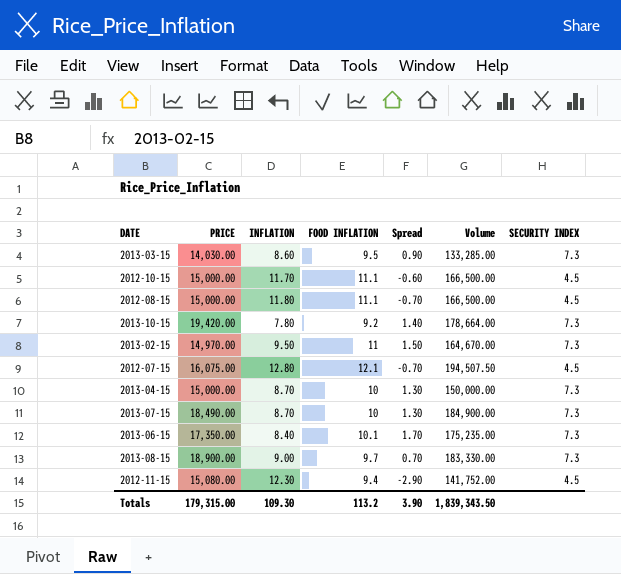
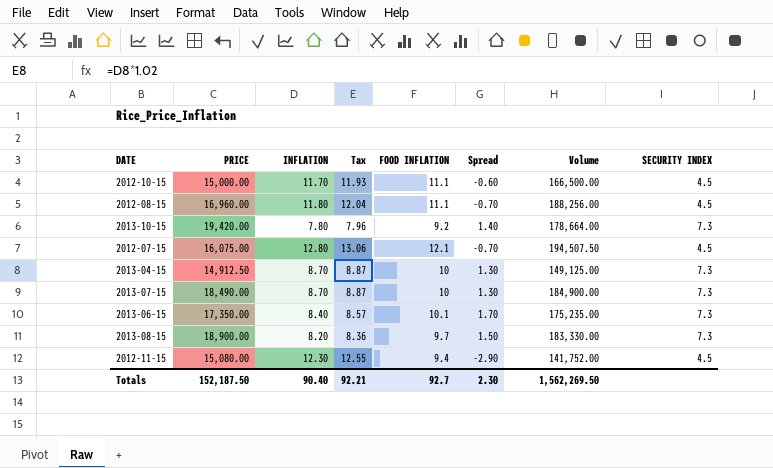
column Tax | formula: none -> [INFLATION] * 1.02
row 2013-03-15: 14,030.00 | 8.60 | 9.5 | 0.90 | 133,285.00 | 7.3 -> none
row 2013-02-15: 14,970.00 | 9.50 | 11 | 1.50 | 164,670.00 | 7.3 -> none
2012-08-15 | PRICE: 15,000.00 -> 16,960.00
2012-08-15 | Volume: 166,500.00 -> 188,256.00
2013-04-15 | PRICE: 15,000.00 -> 14,912.50
2013-04-15 | Volume: 150,000.00 -> 149,125.00
2013-08-15 | INFLATION: 9.00 -> 8.20
2013-08-15 | Spread: 0.70 -> 1.50
Totals | PRICE: 179,315.00 -> 152,187.50
Totals | INFLATION: 109.30 -> 90.40
Totals | FOOD INFLATION: 113.2 -> 92.7
Totals | Spread: 3.90 -> 2.30
Totals | Volume: 1,839,343.50 -> 1,562,269.50

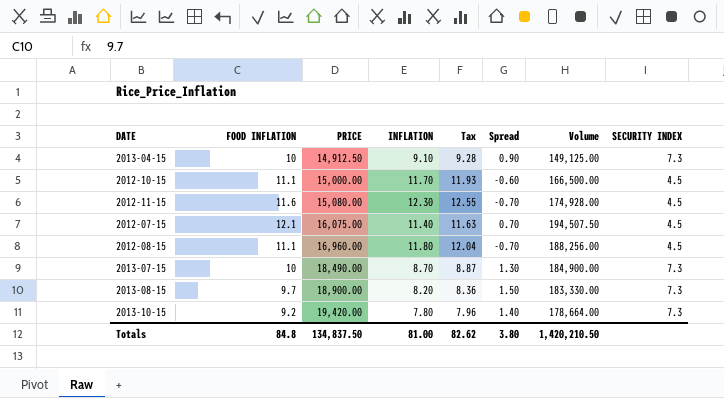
row order: none -> PRICE ascending
column FOOD INFLATION | position: 5 -> 2
row 2013-06-15: 17,350.00 | 8.40 | 8.57 | 10.1 | 1.70 | 175,235.00 | 7.3 -> none
2013-04-15 | INFLATION: 8.70 -> 9.10
2013-04-15 | Tax: 8.87 -> 9.28
2013-04-15 | Spread: 1.30 -> 0.90
2012-11-15 | FOOD INFLATION: 9.4 -> 11.6
2012-11-15 | Spread: -2.90 -> -0.70
2012-11-15 | Volume: 141,752.00 -> 174,928.00
2012-07-15 | INFLATION: 12.80 -> 11.40
2012-07-15 | Tax: 13.06 -> 11.63
2012-07-15 | Spread: -0.70 -> 0.70
Totals | FOOD INFLATION: 92.7 -> 84.8
Totals | PRICE: 152,187.50 -> 134,837.50
Totals | INFLATION: 90.40 -> 81.00
Totals | Tax: 92.21 -> 82.62
Totals | Spread: 2.30 -> 3.80
Totals | Volume: 1,562,269.50 -> 1,420,210.50

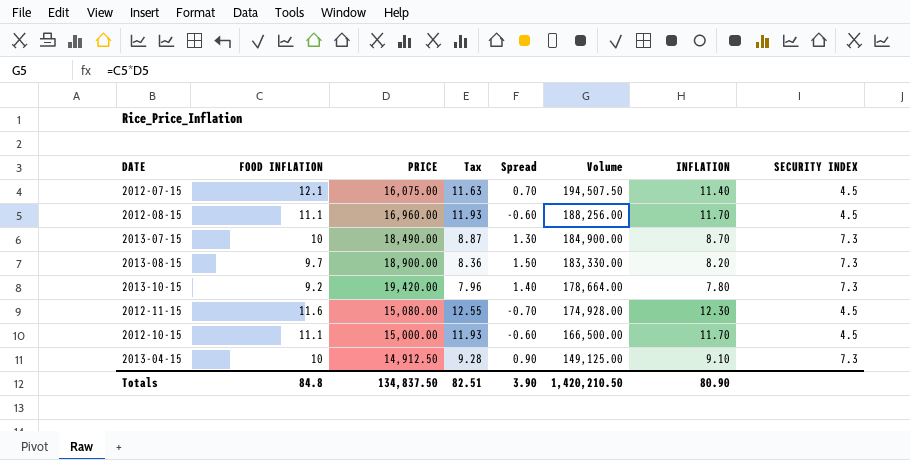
row order: PRICE ascending -> Volume descending
column INFLATION | position: 4 -> 7
2012-08-15 | Tax: 12.04 -> 11.93
2012-08-15 | Spread: -0.70 -> -0.60
2012-08-15 | INFLATION: 11.80 -> 11.70
Totals | Tax: 82.62 -> 82.51
Totals | Spread: 3.80 -> 3.90
Totals | INFLATION: 81.00 -> 80.90

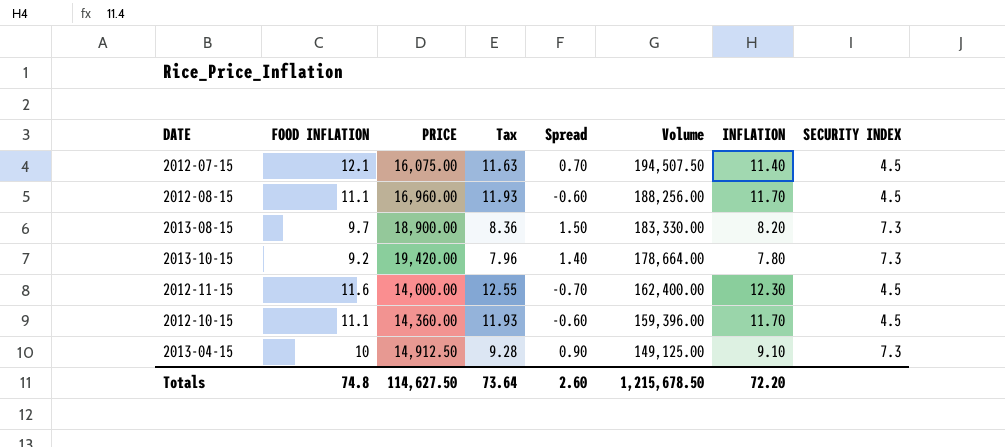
row 2013-07-15: 10 | 18,490.00 | 8.87 | 1.30 | 184,900.00 | 8.70 | 7.3 -> none
2012-11-15 | PRICE: 15,080.00 -> 14,000.00
2012-11-15 | Volume: 174,928.00 -> 162,400.00
2012-10-15 | PRICE: 15,000.00 -> 14,360.00
2012-10-15 | Volume: 166,500.00 -> 159,396.00
Totals | FOOD INFLATION: 84.8 -> 74.8
Totals | PRICE: 134,837.50 -> 114,627.50
Totals | Tax: 82.51 -> 73.64
Totals | Spread: 3.90 -> 2.60
Totals | Volume: 1,420,210.50 -> 1,215,678.50
Totals | INFLATION: 80.90 -> 72.20

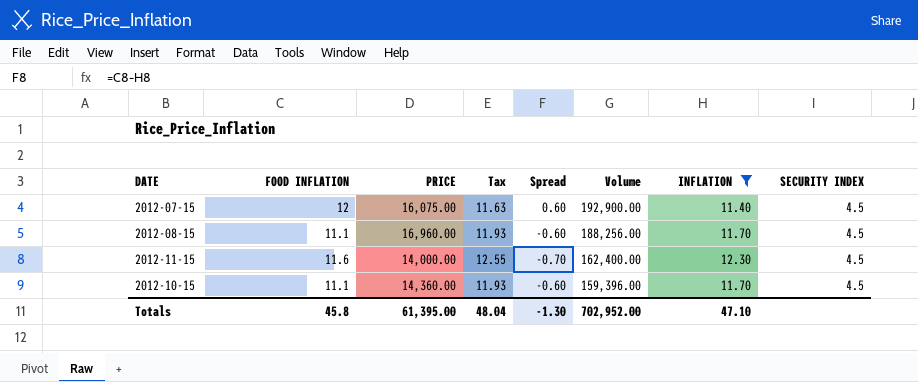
filter: none -> INFLATION >= 11.40
2012-07-15 | FOOD INFLATION: 12.1 -> 12
2012-07-15 | Spread: 0.70 -> 0.60
2012-07-15 | Volume: 194,507.50 -> 192,900.00
Totals | FOOD INFLATION: 74.8 -> 45.8
Totals | PRICE: 114,627.50 -> 61,395.00
Totals | Tax: 73.64 -> 48.04
Totals | Spread: 2.60 -> -1.30
Totals | Volume: 1,215,678.50 -> 702,952.00
Totals | INFLATION: 72.20 -> 47.10

